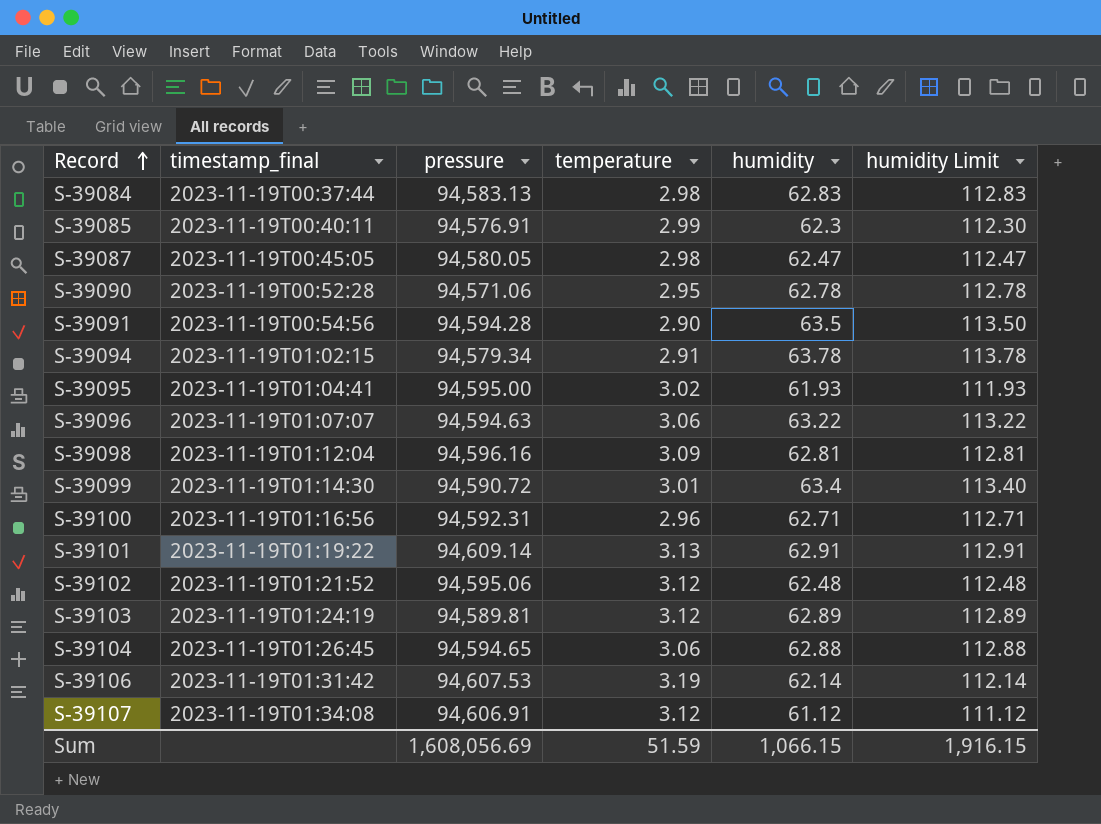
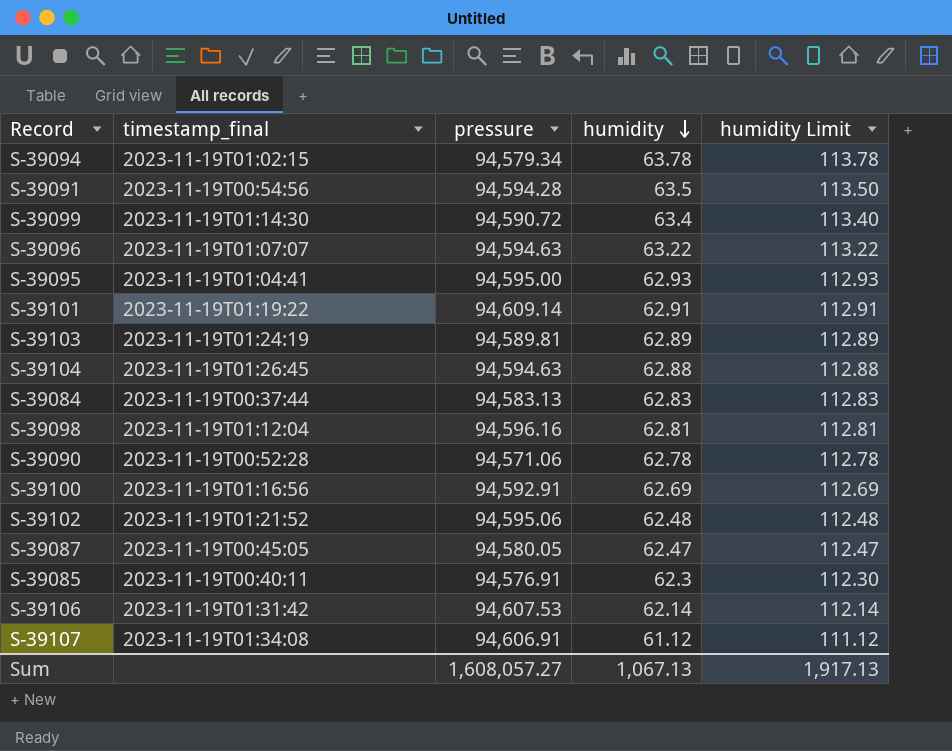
row order: Record ascending -> humidity descending
column temperature | position: 4 -> none
S-39095 | humidity: 61.93 -> 62.93
S-39095 | humidity Limit: 111.93 -> 112.93
S-39104 | pressure: 94,594.65 -> 94,594.63
S-39100 | pressure: 94,592.31 -> 94,592.91
S-39100 | humidity: 62.71 -> 62.69
S-39100 | humidity Limit: 112.71 -> 112.69
Sum | pressure: 1,608,056.69 -> 1,608,057.27
Sum | humidity: 1,066.15 -> 1,067.13
Sum | humidity Limit: 1,916.15 -> 1,917.13

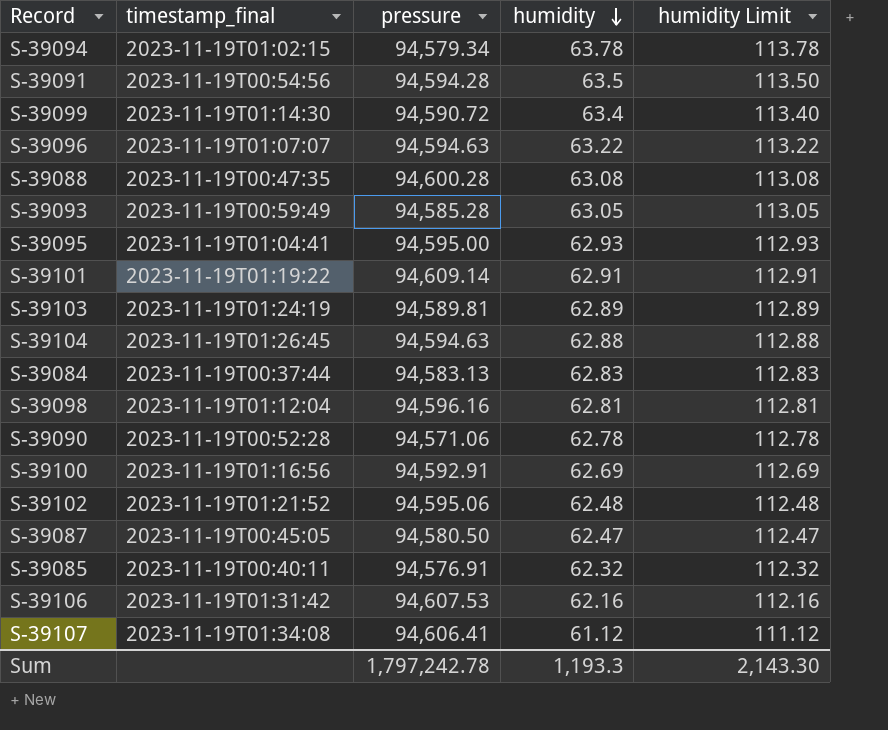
row S-39088: none -> 2023-11-19T00:47:35 | 94,600.28 | 63.08 | 113.08
row S-39093: none -> 2023-11-19T00:59:49 | 94,585.28 | 63.05 | 113.05
S-39087 | pressure: 94,580.05 -> 94,580.50
S-39085 | humidity: 62.3 -> 62.32
S-39085 | humidity Limit: 112.30 -> 112.32
S-39106 | humidity: 62.14 -> 62.16
S-39106 | humidity Limit: 112.14 -> 112.16
S-39107 | pressure: 94,606.91 -> 94,606.41
Sum | pressure: 1,608,057.27 -> 1,797,242.78
Sum | humidity: 1,067.13 -> 1,193.3
Sum | humidity Limit: 1,917.13 -> 2,143.30

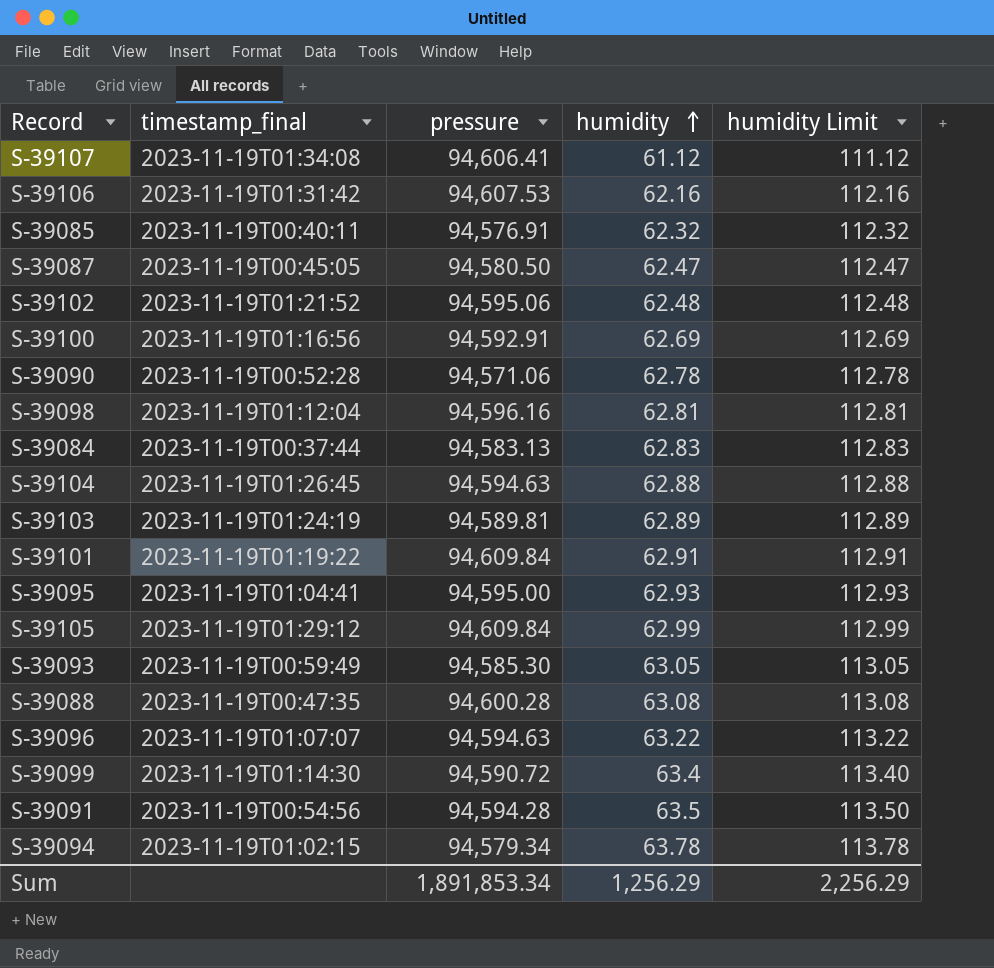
row order: humidity descending -> humidity ascending
S-39101 | pressure: 94,609.14 -> 94,609.84
row S-39105: none -> 2023-11-19T01:29:12 | 94,609.84 | 62.99 | 112.99
S-39093 | pressure: 94,585.28 -> 94,585.30
Sum | pressure: 1,797,242.78 -> 1,891,853.34
Sum | humidity: 1,193.3 -> 1,256.29
Sum | humidity Limit: 2,143.30 -> 2,256.29

